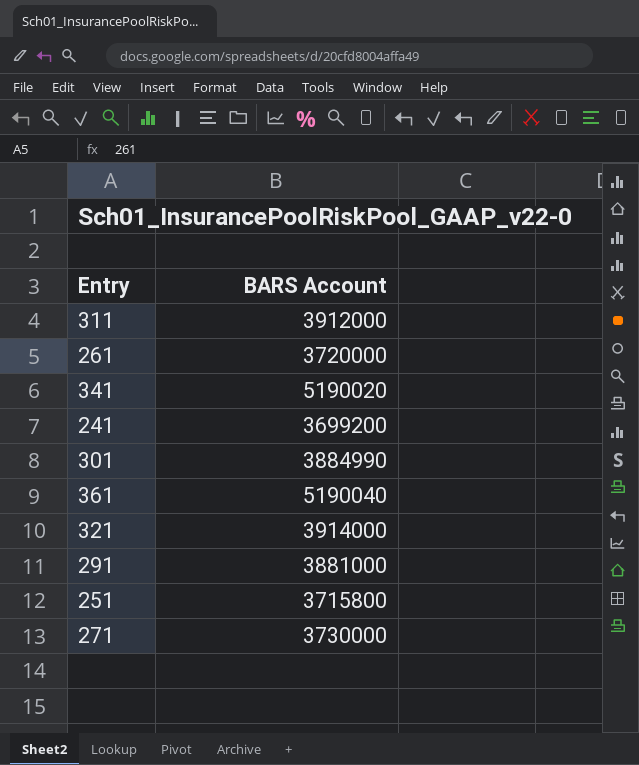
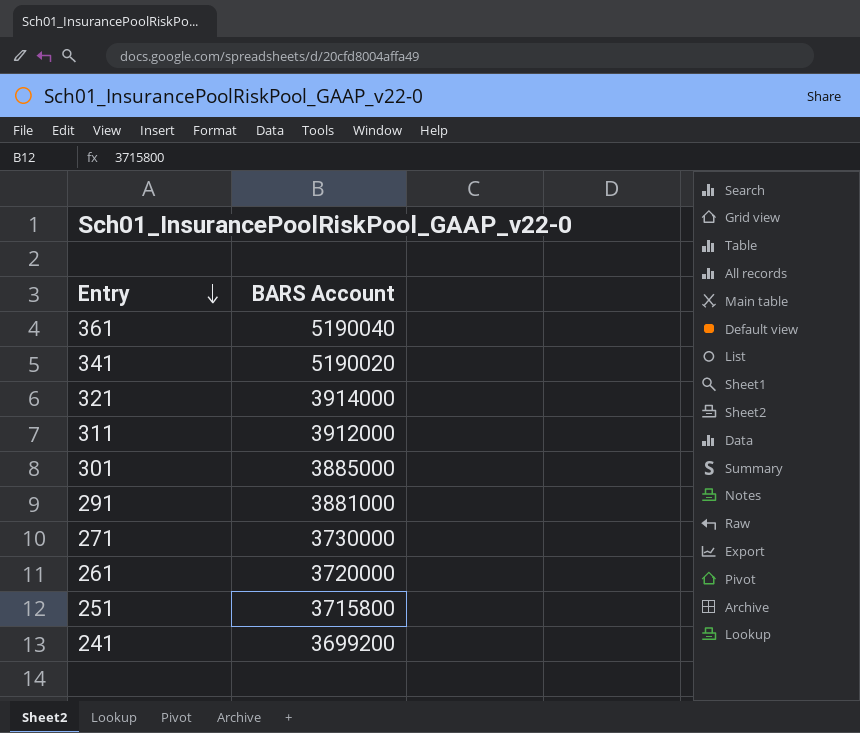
row order: none -> Entry descending
301 | BARS Account: 3884990 -> 3885000

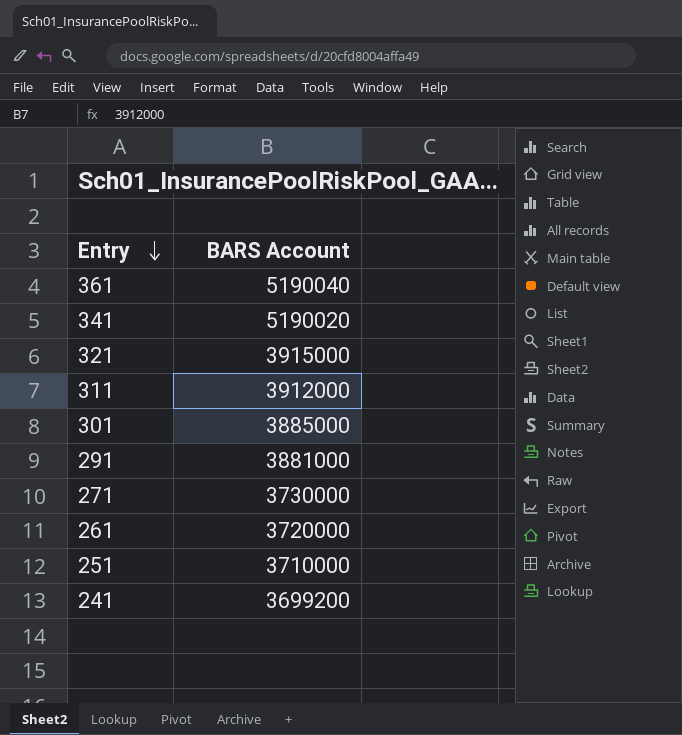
321 | BARS Account: 3914000 -> 3915000
251 | BARS Account: 3715800 -> 3710000

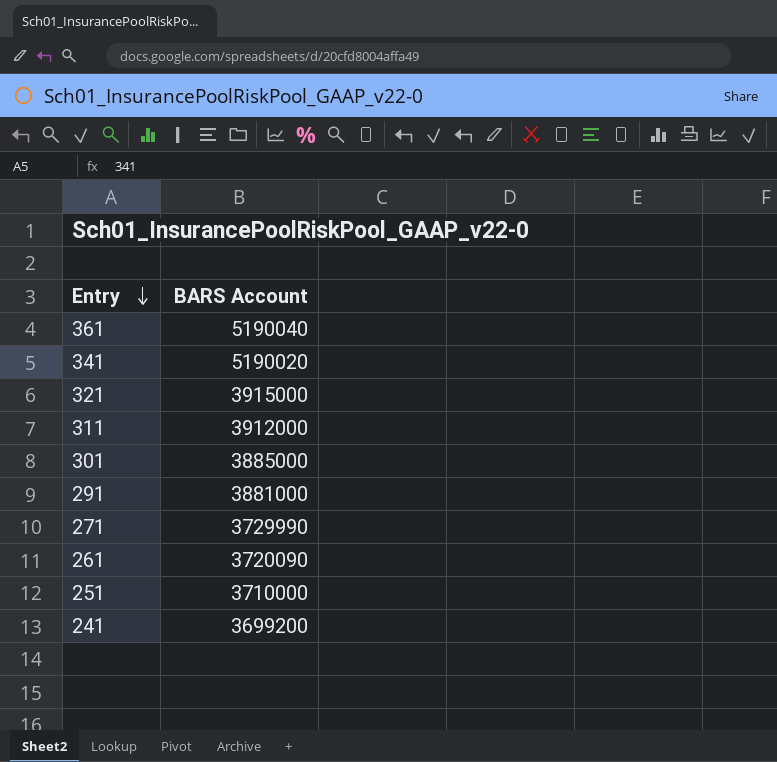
271 | BARS Account: 3730000 -> 3729990
261 | BARS Account: 3720000 -> 3720090

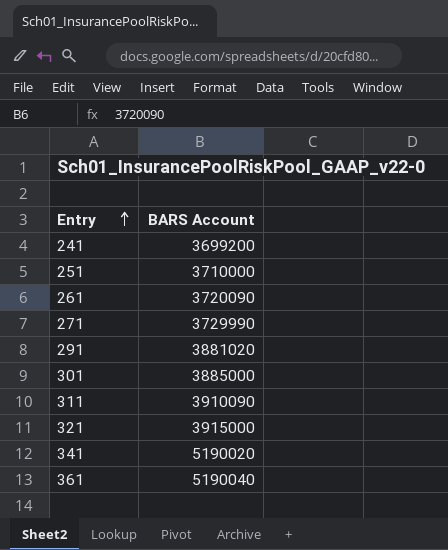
row order: Entry descending -> Entry ascending
291 | BARS Account: 3881000 -> 3881020
311 | BARS Account: 3912000 -> 3910090

